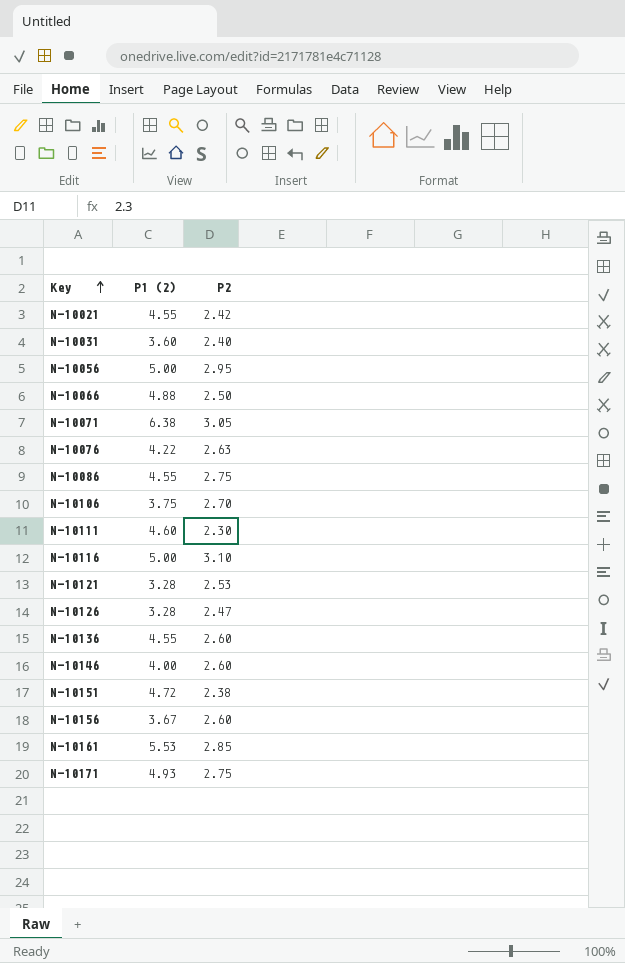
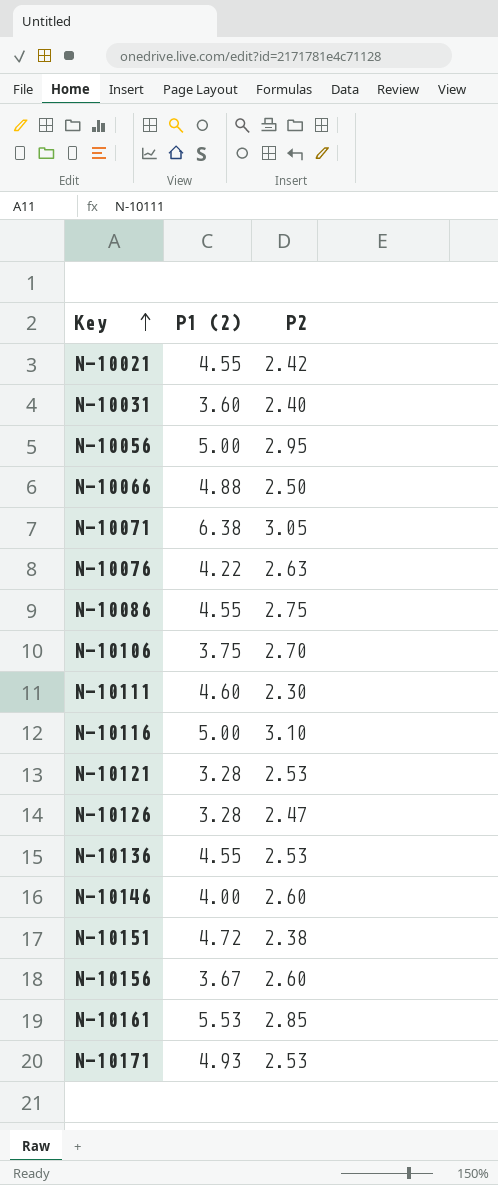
N-10136 | P2: 2.60 -> 2.53
N-10171 | P2: 2.75 -> 2.53

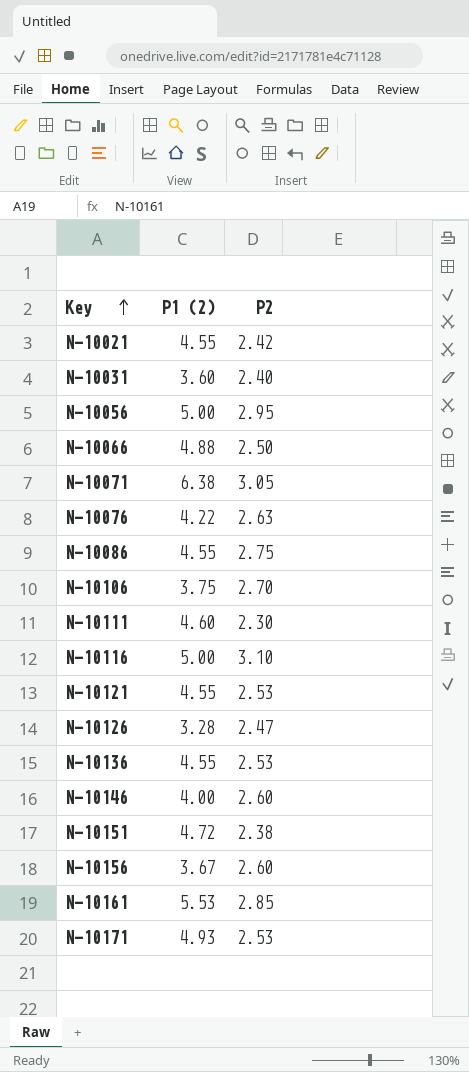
N-10121 | P1 (2): 3.28 -> 4.55

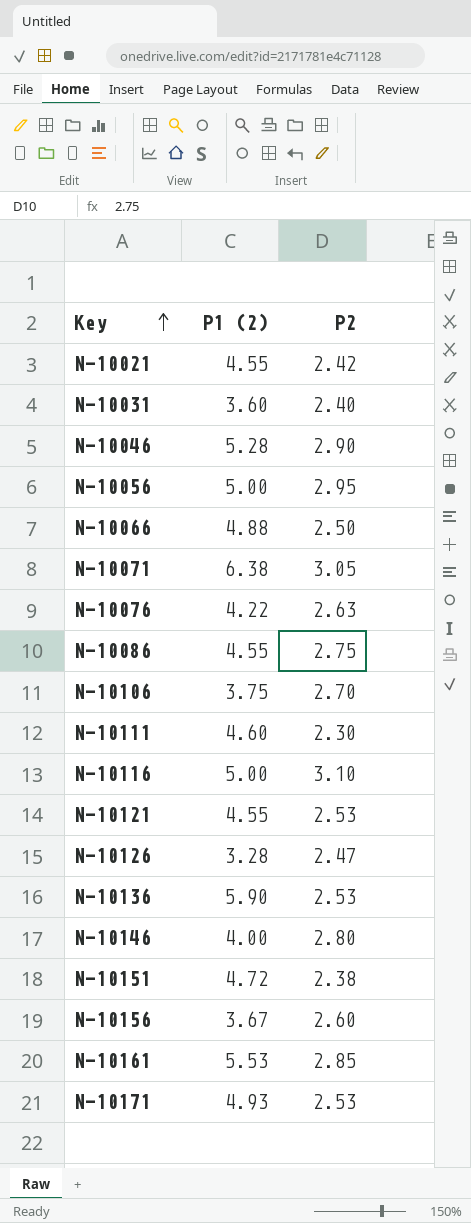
row N-10046: none -> 5.28 | 2.90
N-10136 | P1 (2): 4.55 -> 5.90
N-10146 | P2: 2.60 -> 2.80

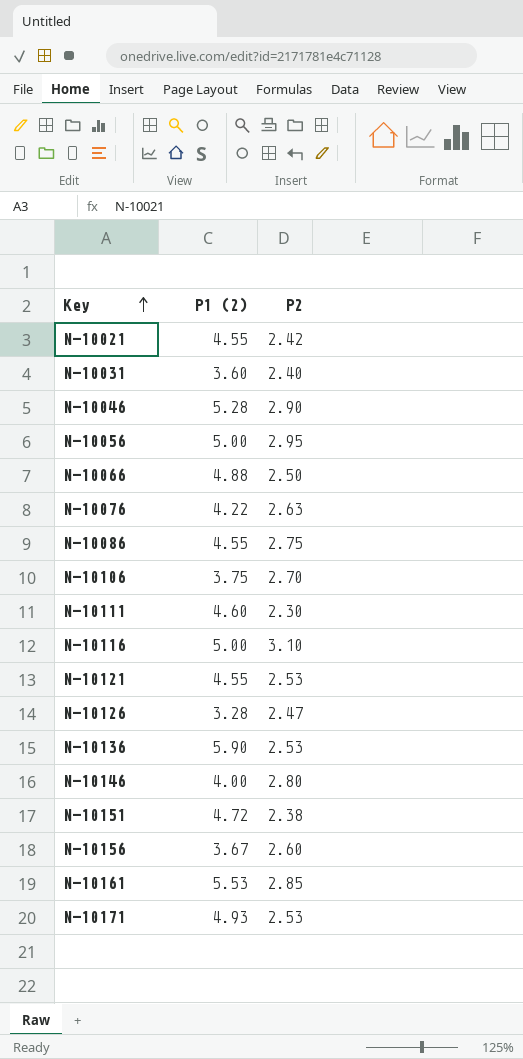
row N-10071: 6.38 | 3.05 -> none

